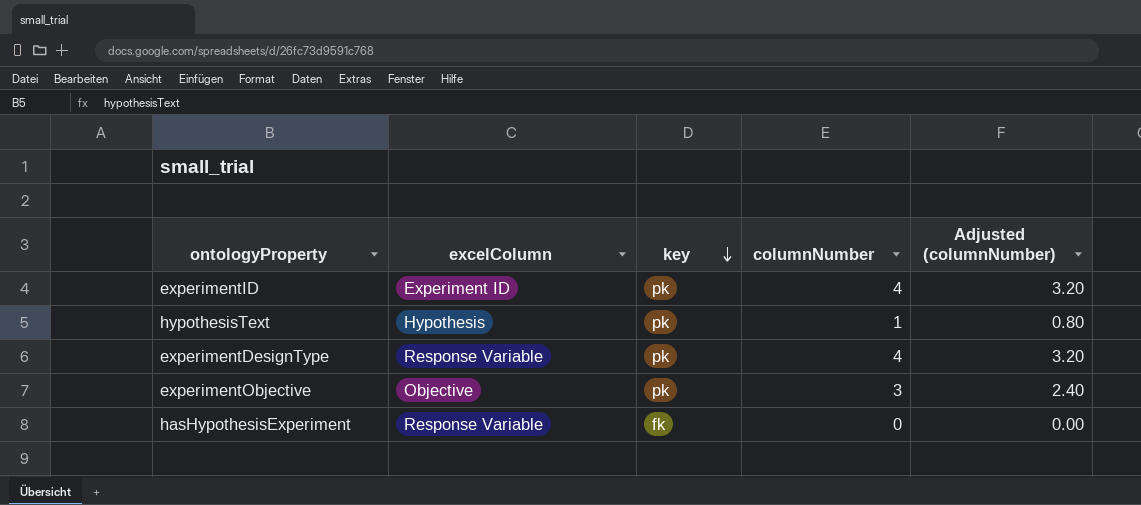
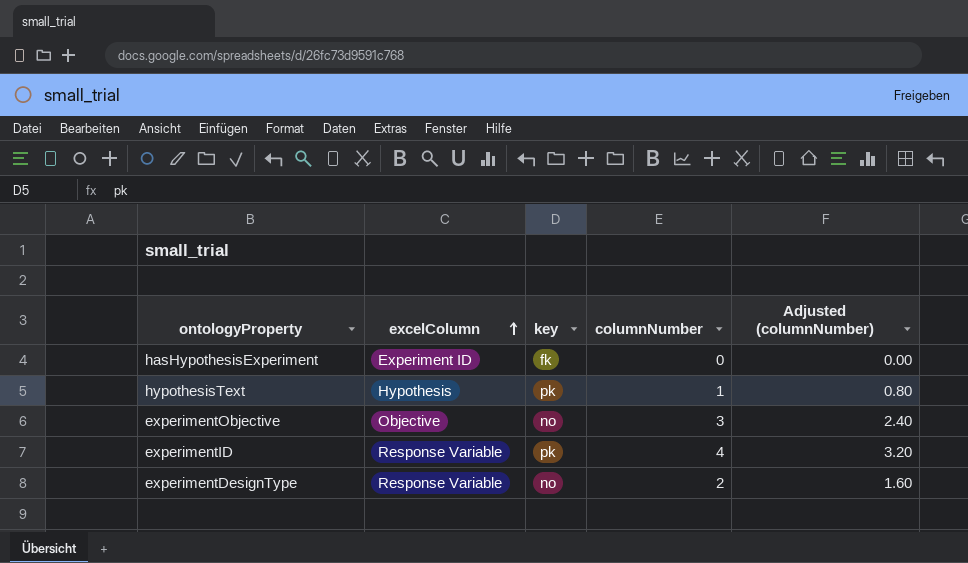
row order: key descending -> excelColumn ascending
hasHypothesisExperiment | excelColumn: Response Variable -> Experiment ID
experimentObjective | key: pk -> no
experimentID | excelColumn: Experiment ID -> Response Variable
experimentDesignType | key: pk -> no
experimentDesignType | columnNumber: 4 -> 2
experimentDesignType | Adjusted (columnNumber): 3.20 -> 1.60

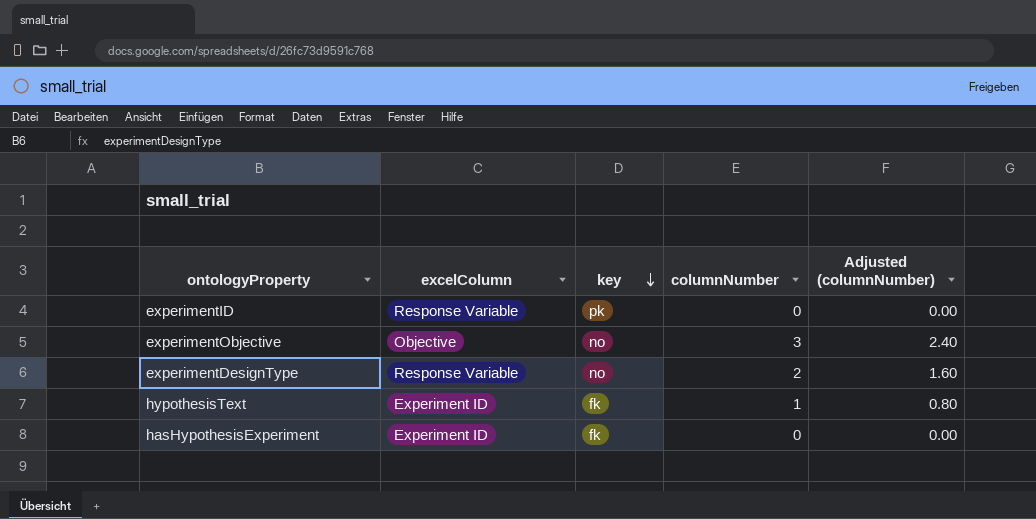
row order: excelColumn ascending -> key descending
experimentID | columnNumber: 4 -> 0
experimentID | Adjusted (columnNumber): 3.20 -> 0.00
hypothesisText | excelColumn: Hypothesis -> Experiment ID
hypothesisText | key: pk -> fk

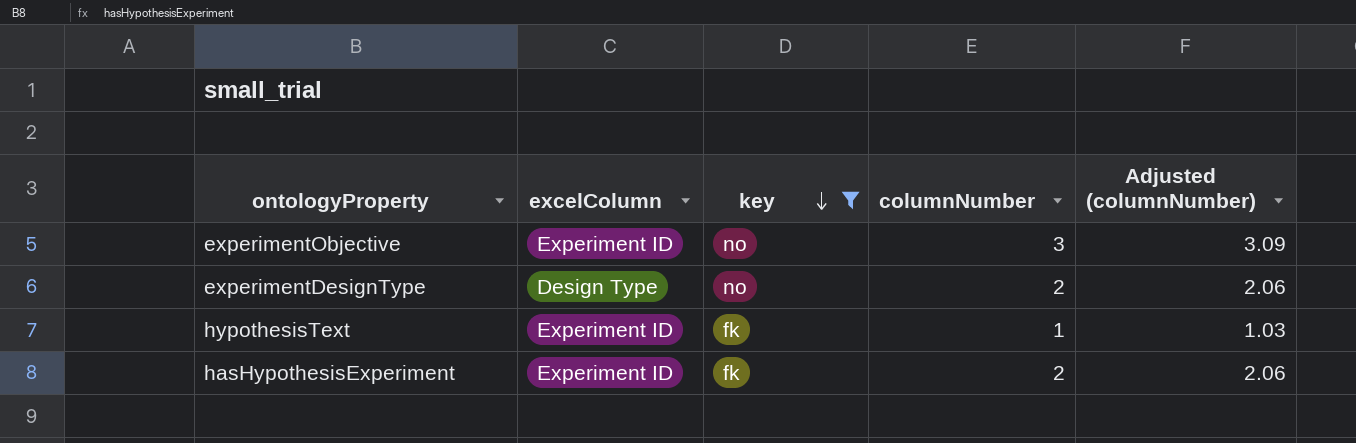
filter: none -> key != pk
column Adjusted (columnNumber) | formula: [columnNumber] * 0.8 -> [columnNumber] * 1.03
experimentObjective | excelColumn: Objective -> Experiment ID
experimentDesignType | excelColumn: Response Variable -> Design Type
hasHypothesisExperiment | columnNumber: 0 -> 2

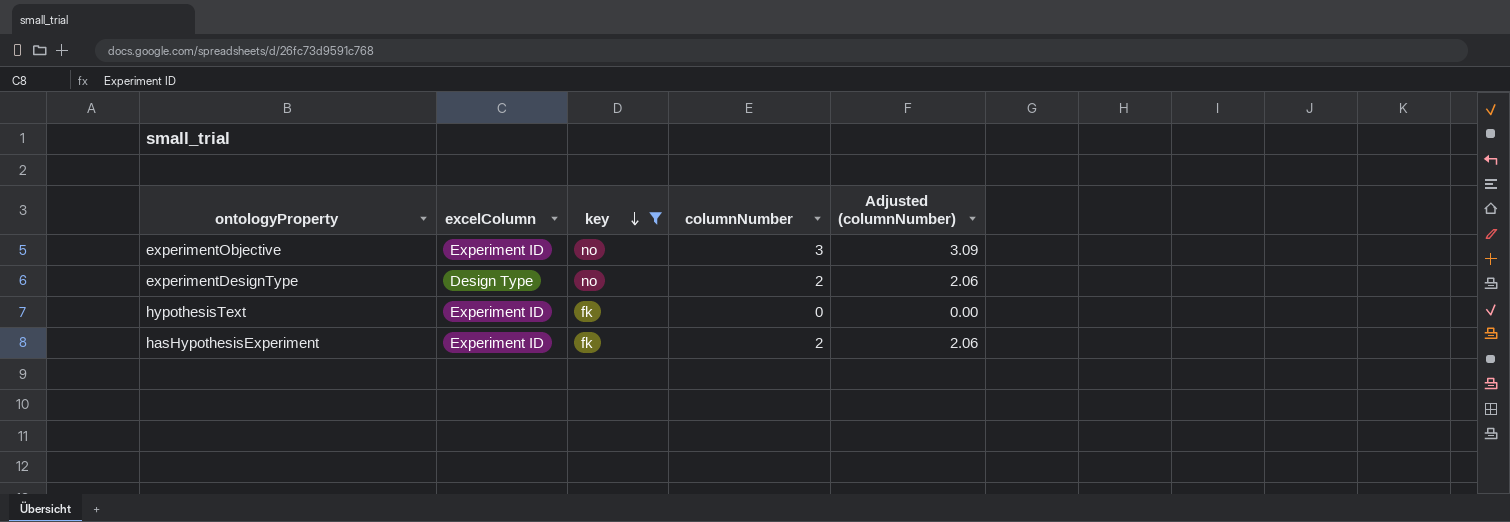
hypothesisText | columnNumber: 1 -> 0
hypothesisText | Adjusted (columnNumber): 1.03 -> 0.00

